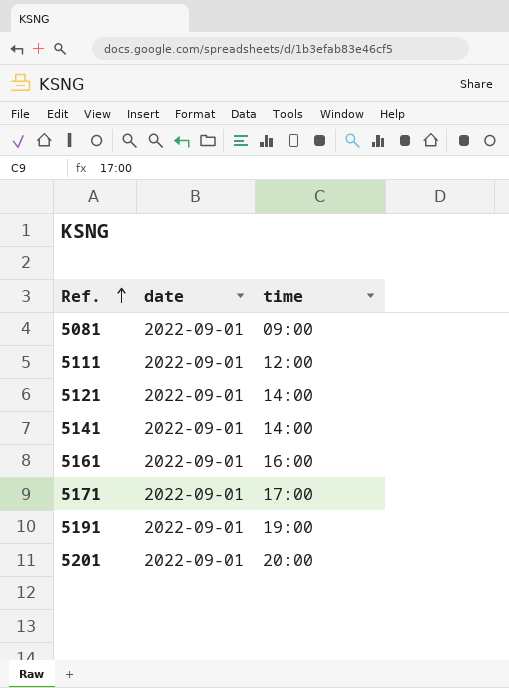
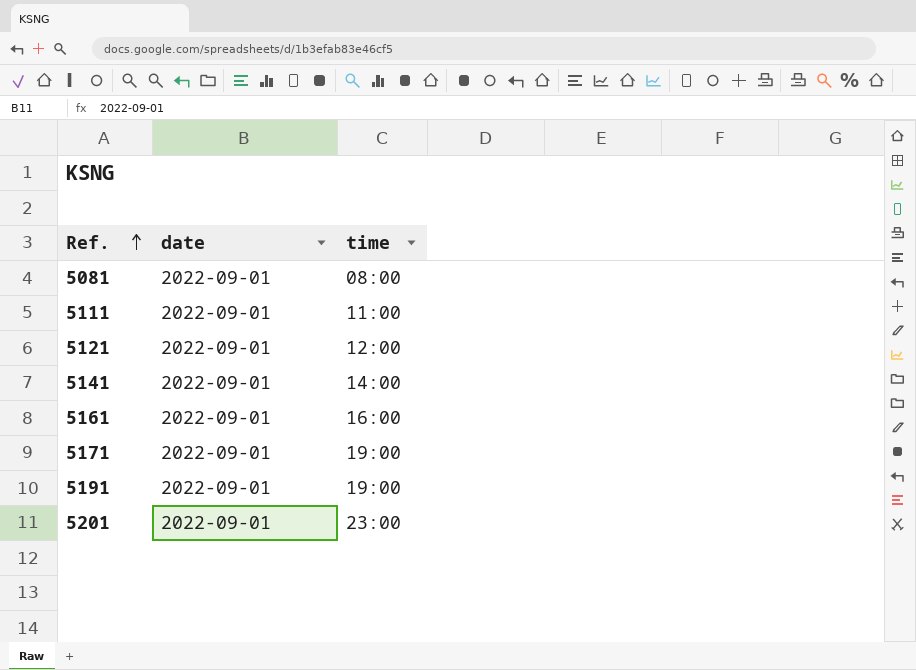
5081 | time: 09:00 -> 08:00
5111 | time: 12:00 -> 11:00
5121 | time: 14:00 -> 12:00
5171 | time: 17:00 -> 19:00
5201 | time: 20:00 -> 23:00

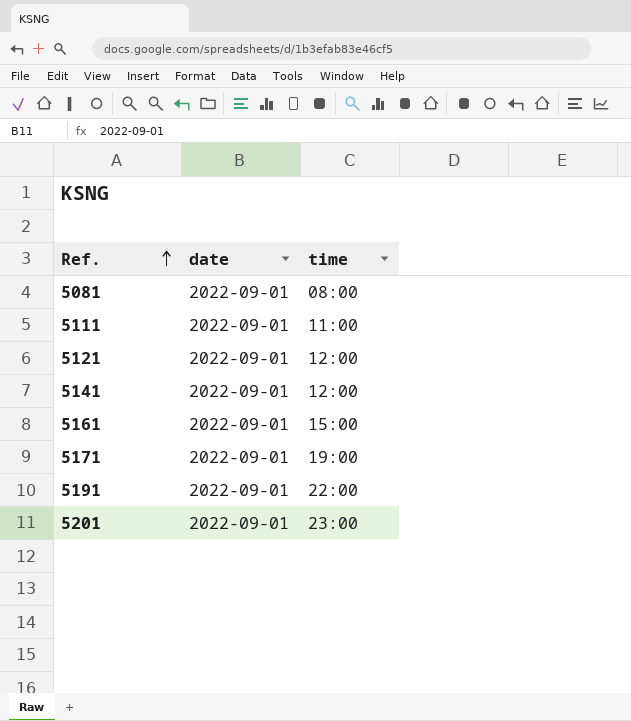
5141 | time: 14:00 -> 12:00
5161 | time: 16:00 -> 15:00
5191 | time: 19:00 -> 22:00

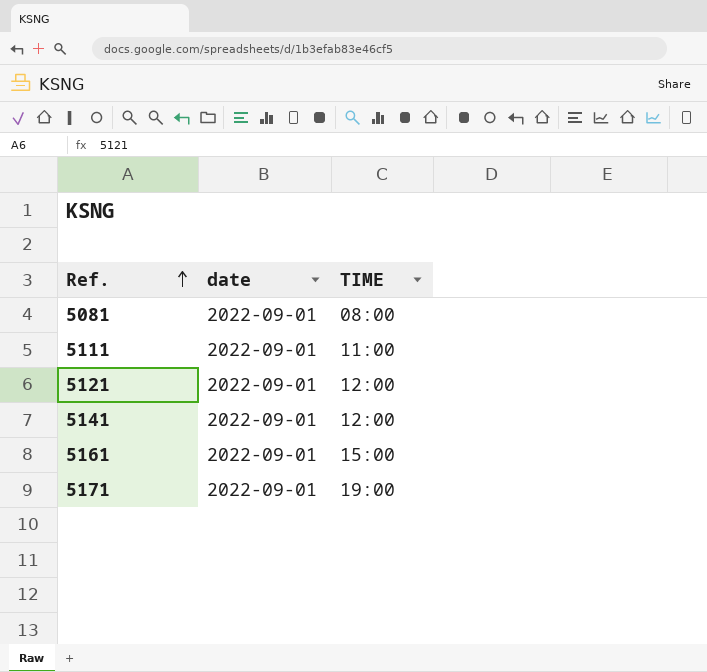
column name: time -> TIME
row 5191: 2022-09-01 | 22:00 -> none
row 5201: 2022-09-01 | 23:00 -> none

